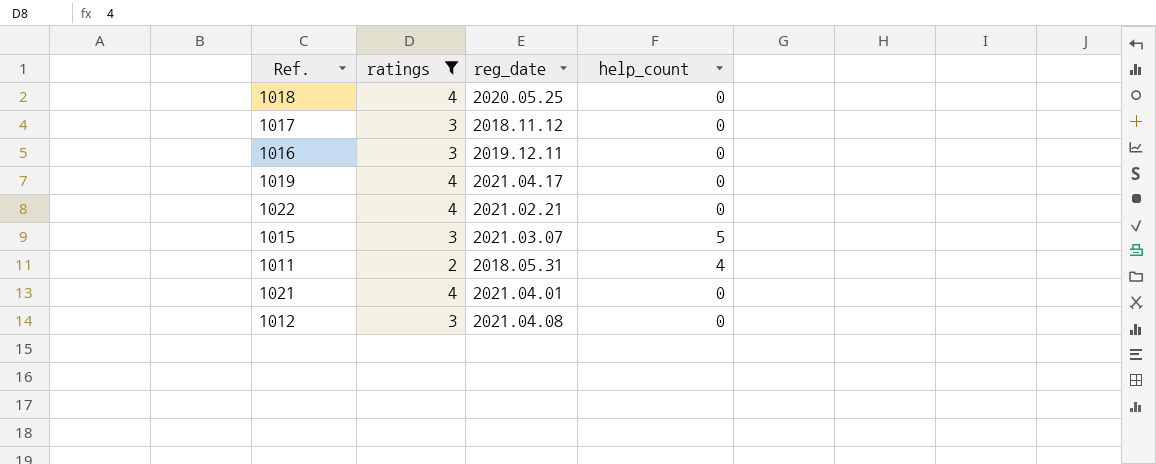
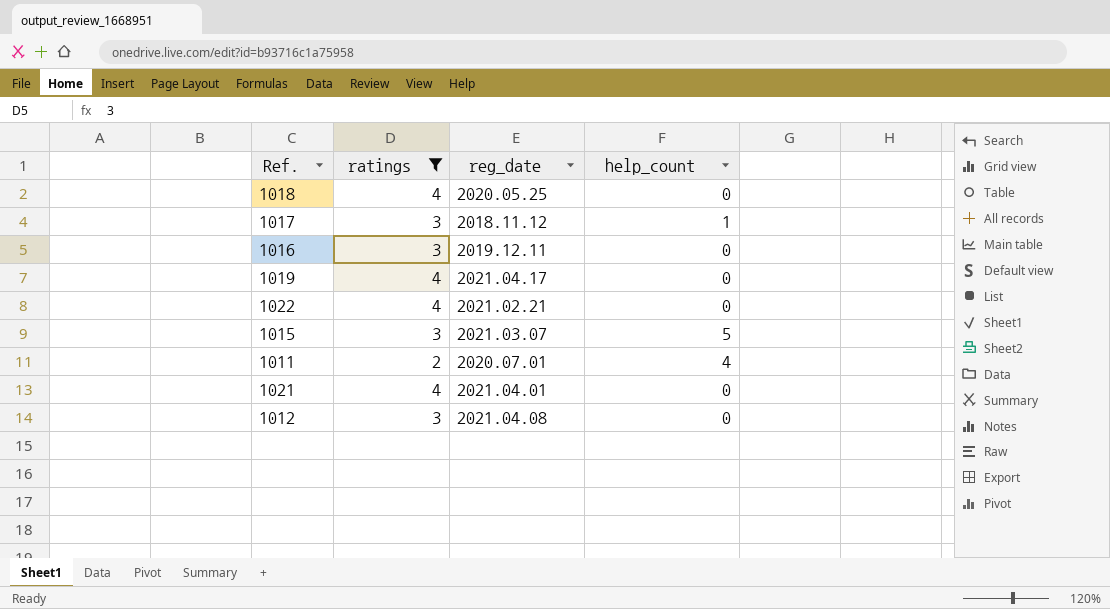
1017 | help_count: 0 -> 1
1011 | reg_date: 2018.05.31 -> 2020.07.01

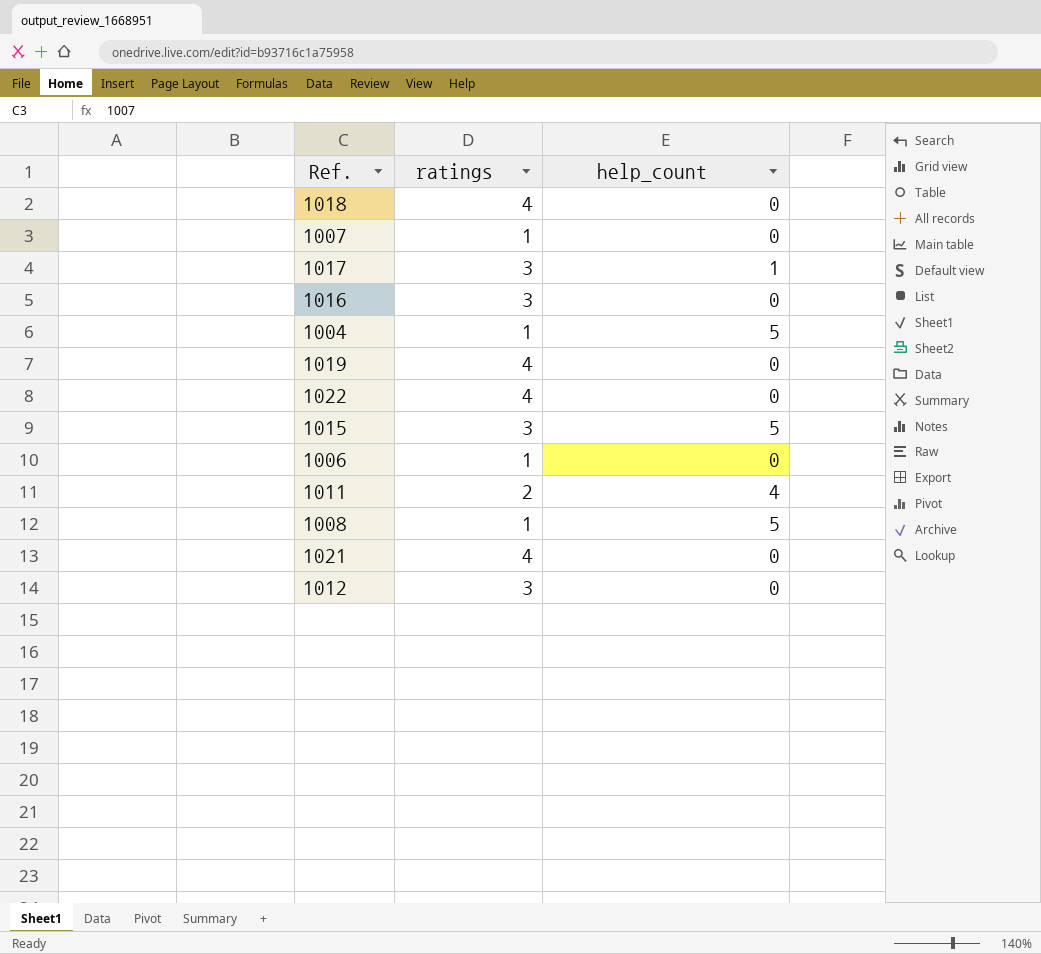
filter: ratings != 1 -> none
column reg_date | position: 3 -> none

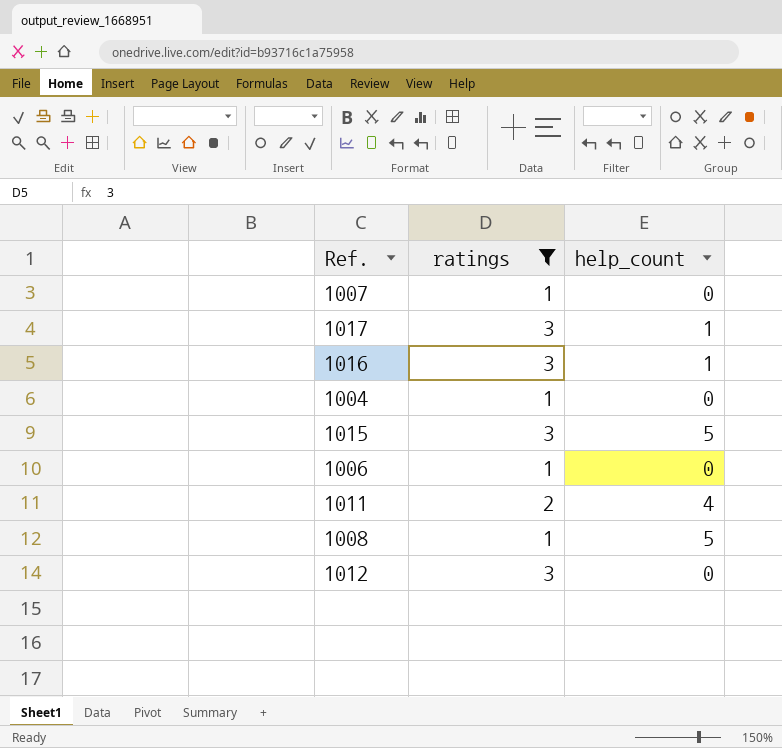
filter: none -> ratings != 4
1016 | help_count: 0 -> 1
1004 | help_count: 5 -> 0

